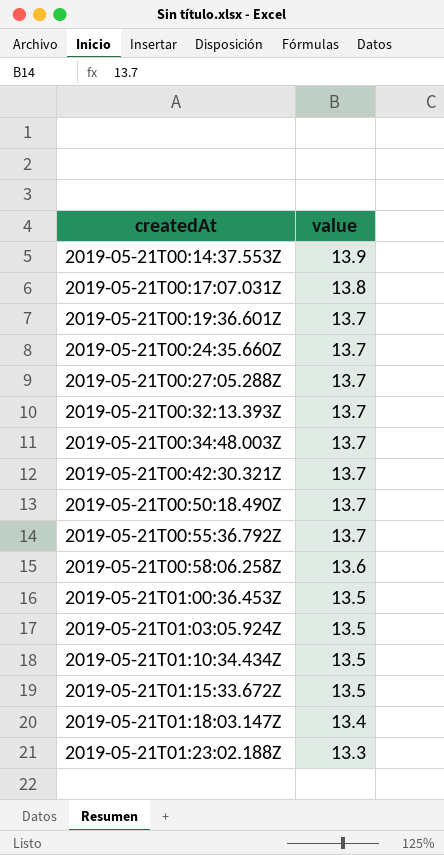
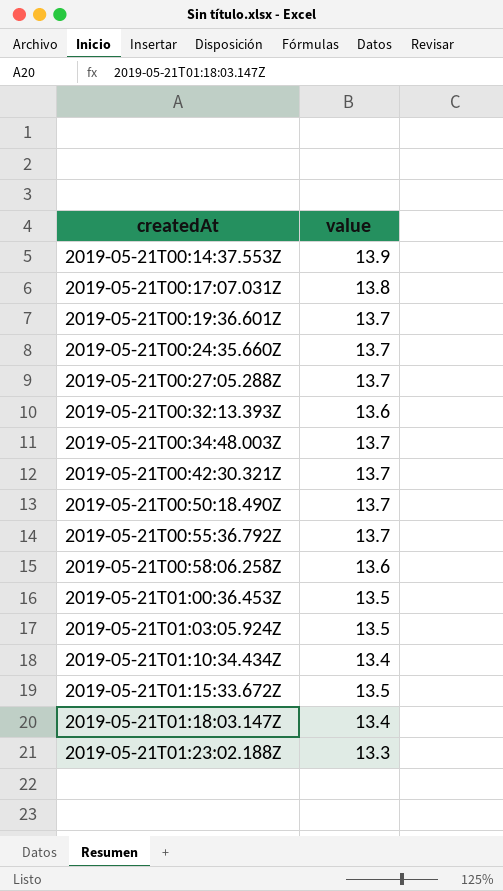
2019-05-21T00:32:13.393Z | value: 13.7 -> 13.6
2019-05-21T01:10:34.434Z | value: 13.5 -> 13.4

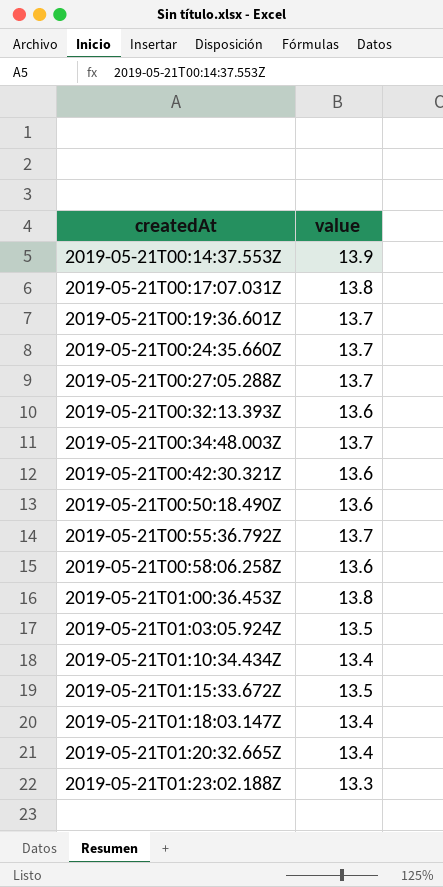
2019-05-21T00:42:30.321Z | value: 13.7 -> 13.6
2019-05-21T00:50:18.490Z | value: 13.7 -> 13.6
2019-05-21T01:00:36.453Z | value: 13.5 -> 13.8
row 2019-05-21T01:20:32.665Z: none -> 13.4

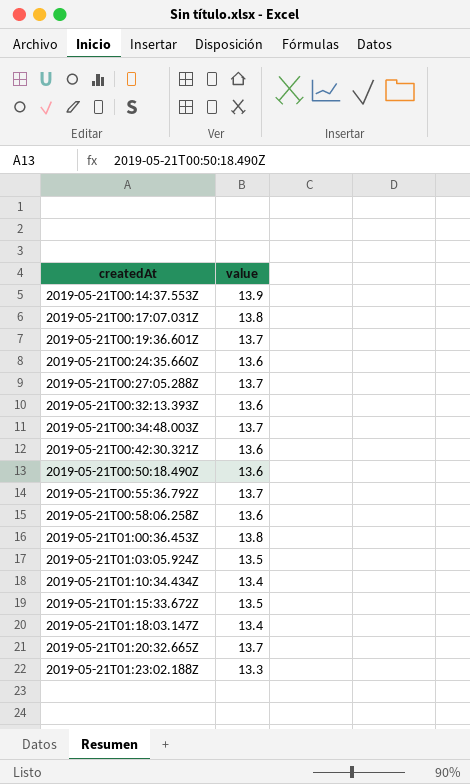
2019-05-21T00:24:35.660Z | value: 13.7 -> 13.6
2019-05-21T01:20:32.665Z | value: 13.4 -> 13.7

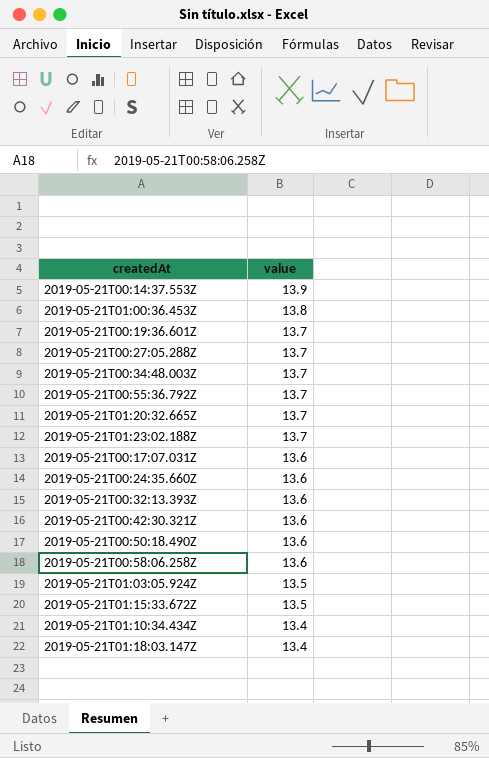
row order: createdAt ascending -> value descending
2019-05-21T01:23:02.188Z | value: 13.3 -> 13.7
2019-05-21T00:17:07.031Z | value: 13.8 -> 13.6

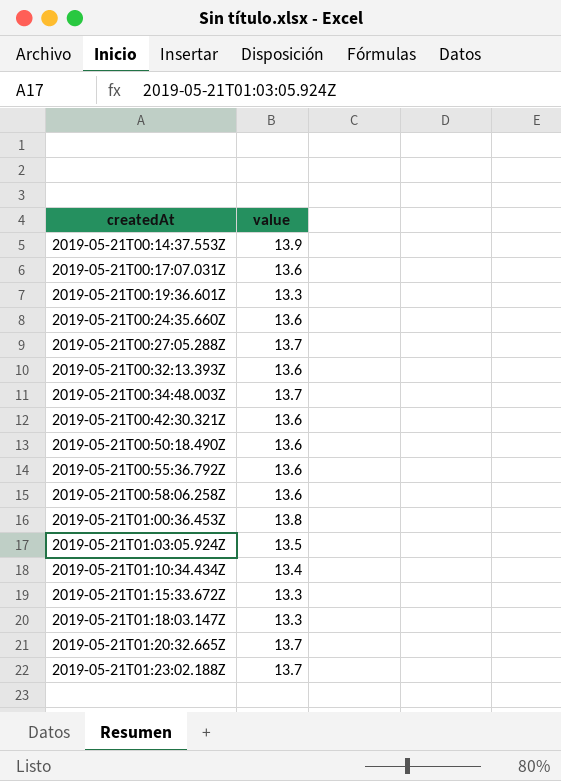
row order: value descending -> createdAt ascending
2019-05-21T00:19:36.601Z | value: 13.7 -> 13.3
2019-05-21T00:55:36.792Z | value: 13.7 -> 13.6
2019-05-21T01:15:33.672Z | value: 13.5 -> 13.3
2019-05-21T01:18:03.147Z | value: 13.4 -> 13.3

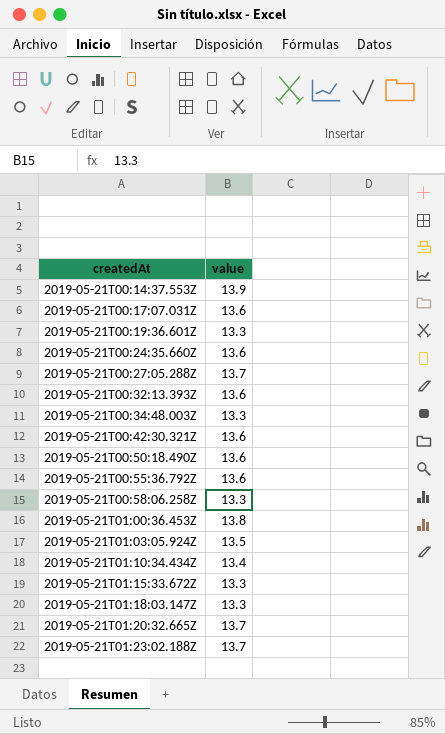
2019-05-21T00:34:48.003Z | value: 13.7 -> 13.3
2019-05-21T00:58:06.258Z | value: 13.6 -> 13.3

